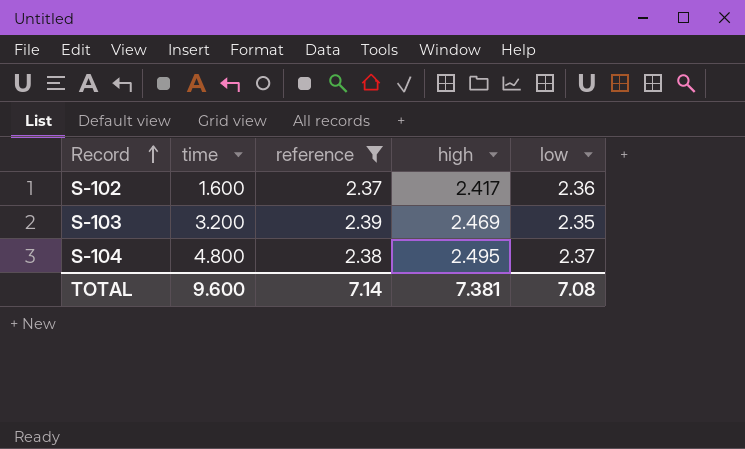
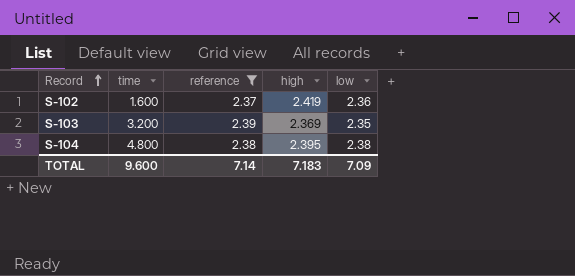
S-102 | high: 2.417 -> 2.419
S-103 | high: 2.469 -> 2.369
S-104 | high: 2.495 -> 2.395
S-104 | low: 2.37 -> 2.38
TOTAL | high: 7.381 -> 7.183
TOTAL | low: 7.08 -> 7.09

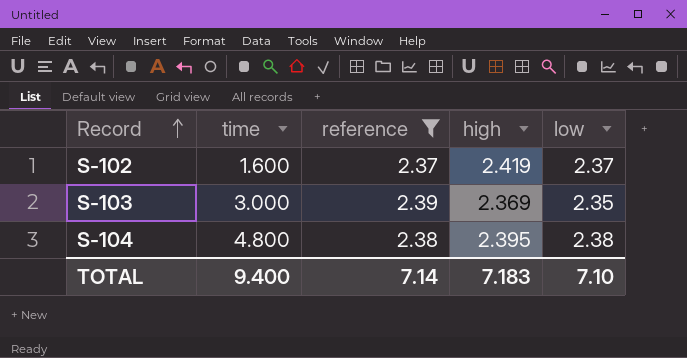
S-102 | low: 2.36 -> 2.37
S-103 | time: 3.200 -> 3.000
TOTAL | time: 9.600 -> 9.400
TOTAL | low: 7.09 -> 7.10

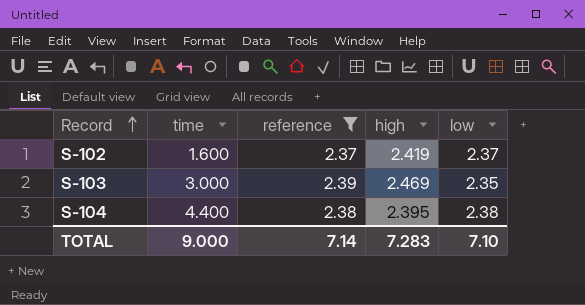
S-103 | high: 2.369 -> 2.469
S-104 | time: 4.800 -> 4.400
TOTAL | time: 9.400 -> 9.000
TOTAL | high: 7.183 -> 7.283

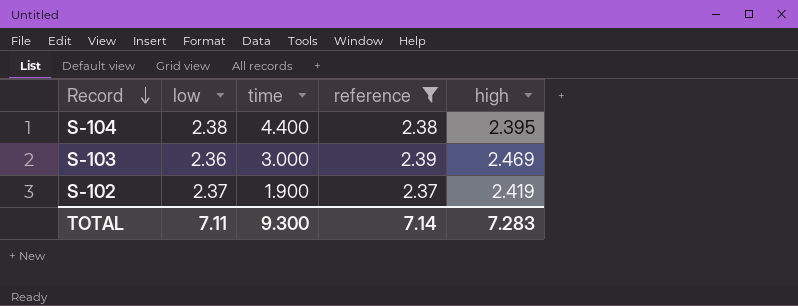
row order: Record ascending -> Record descending
column low | position: 5 -> 2
S-103 | low: 2.35 -> 2.36
S-102 | time: 1.600 -> 1.900
TOTAL | low: 7.10 -> 7.11
TOTAL | time: 9.000 -> 9.300

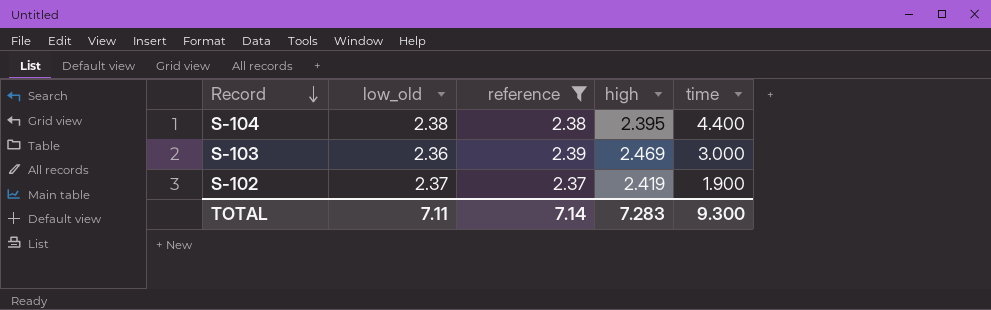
column name: low -> low_old
column time | position: 3 -> 5

